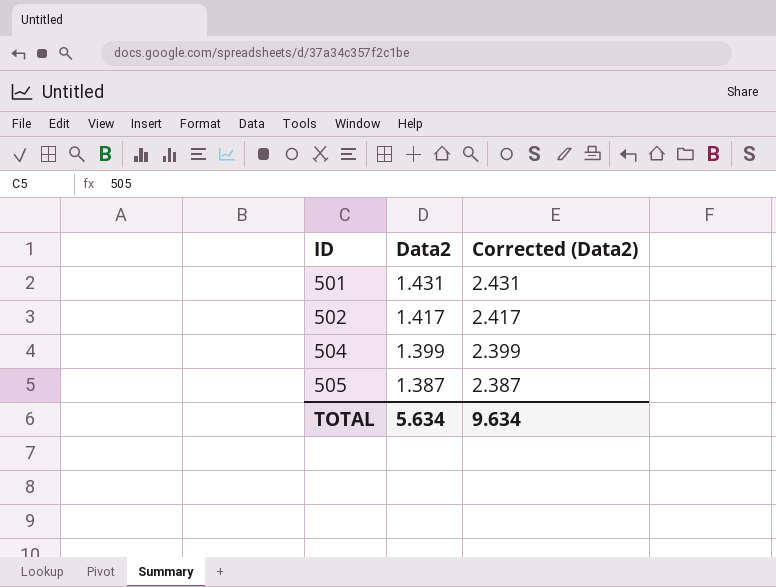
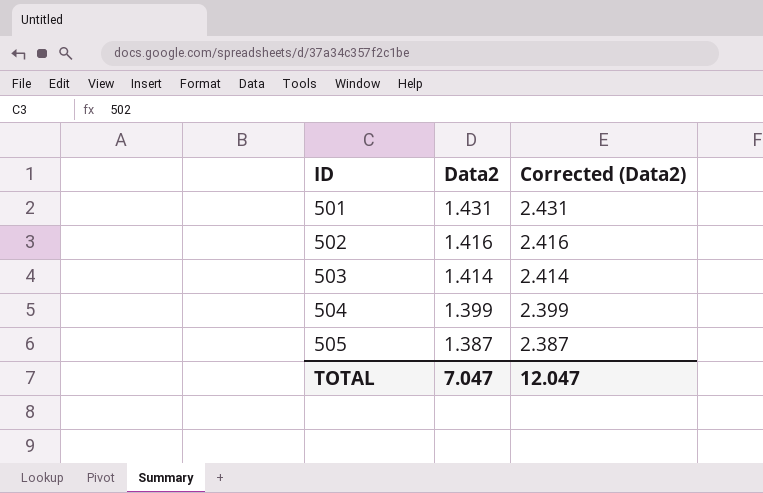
502 | Data2: 1.417 -> 1.416
502 | Corrected (Data2): 2.417 -> 2.416
row 503: none -> 1.414 | 2.414
TOTAL | Data2: 5.634 -> 7.047
TOTAL | Corrected (Data2): 9.634 -> 12.047

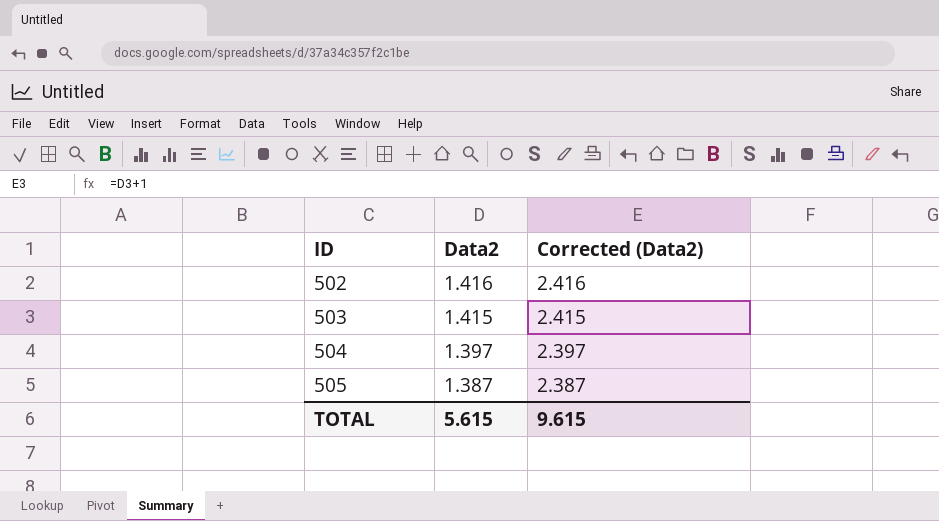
row 501: 1.431 | 2.431 -> none
503 | Data2: 1.414 -> 1.415
503 | Corrected (Data2): 2.414 -> 2.415
504 | Data2: 1.399 -> 1.397
504 | Corrected (Data2): 2.399 -> 2.397
TOTAL | Data2: 7.047 -> 5.615
TOTAL | Corrected (Data2): 12.047 -> 9.615

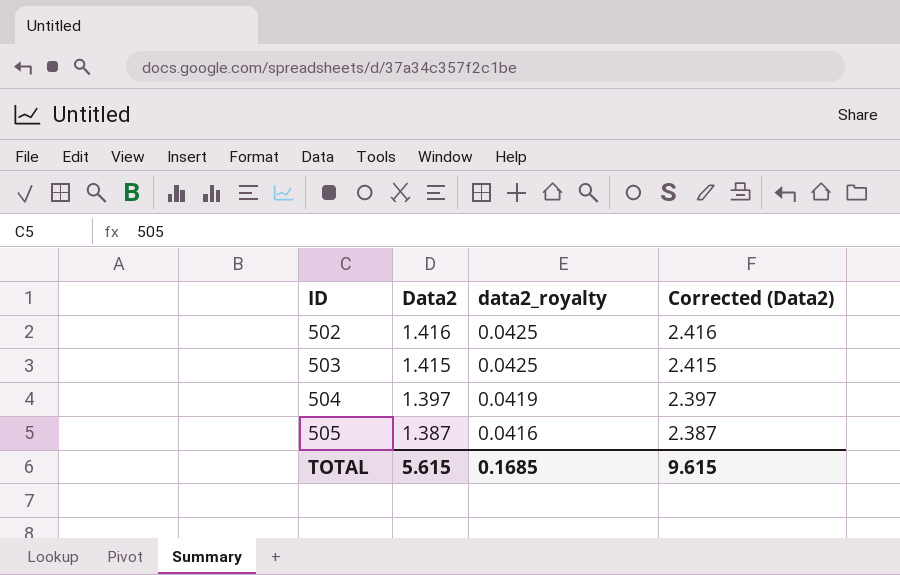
column data2_royalty | formula: none -> [Data2] * 0.03

